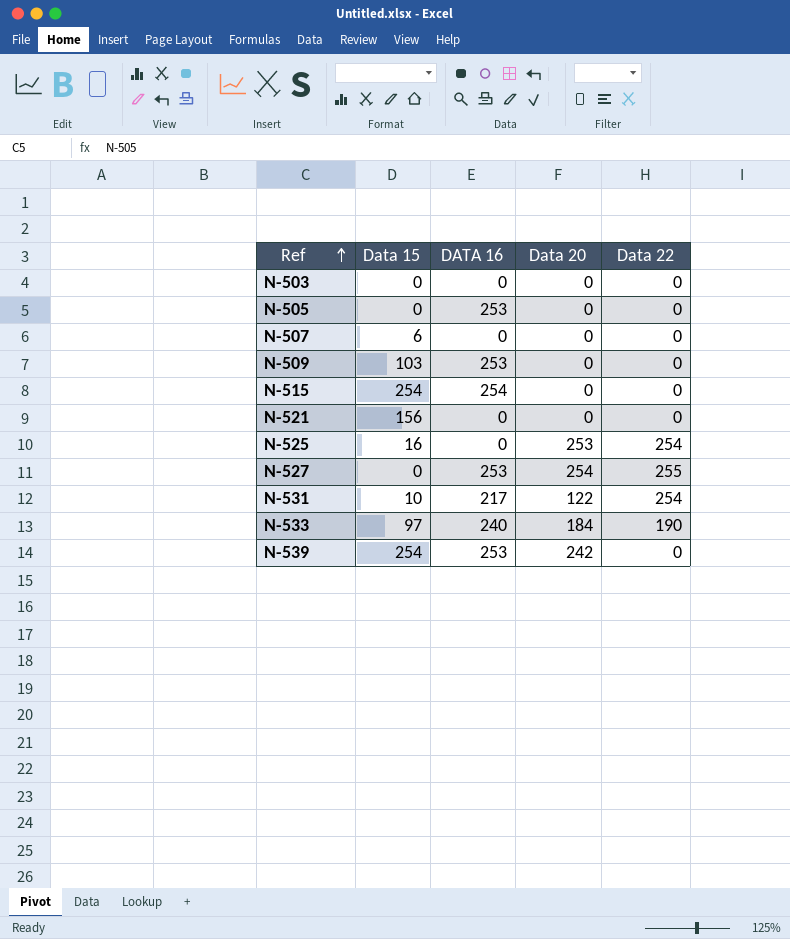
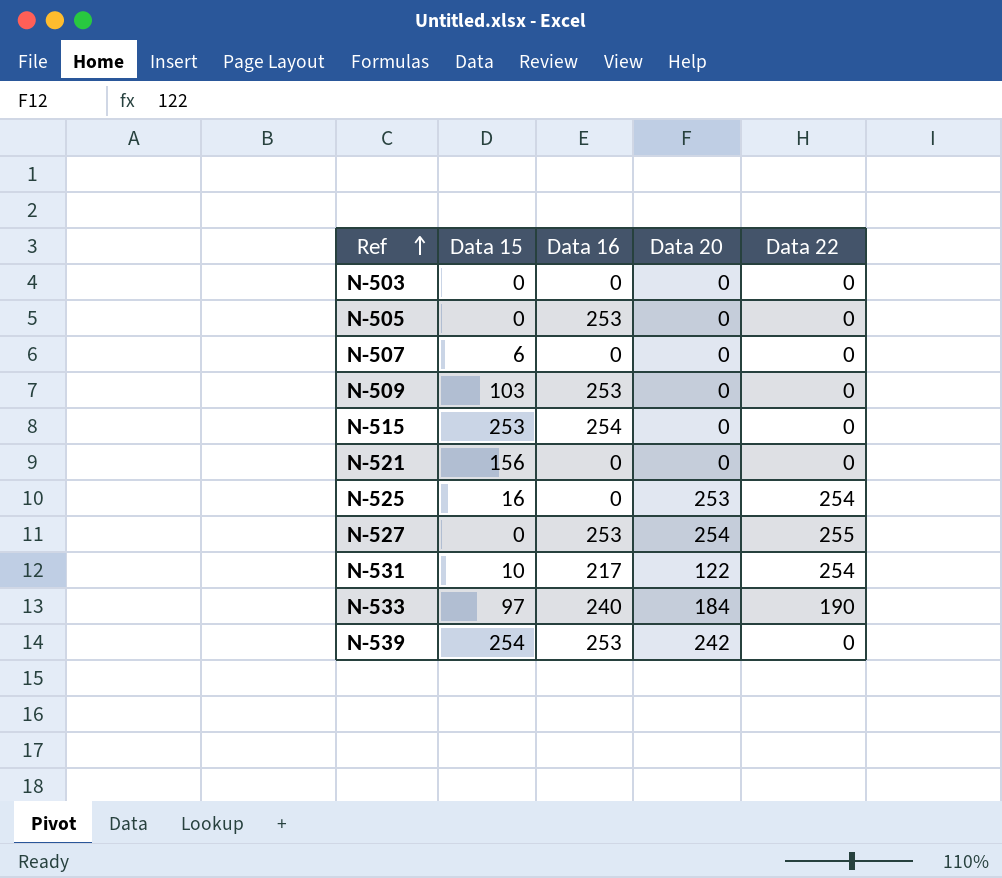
column name: DATA 16 -> Data 16
N-515 | Data 15: 254 -> 253

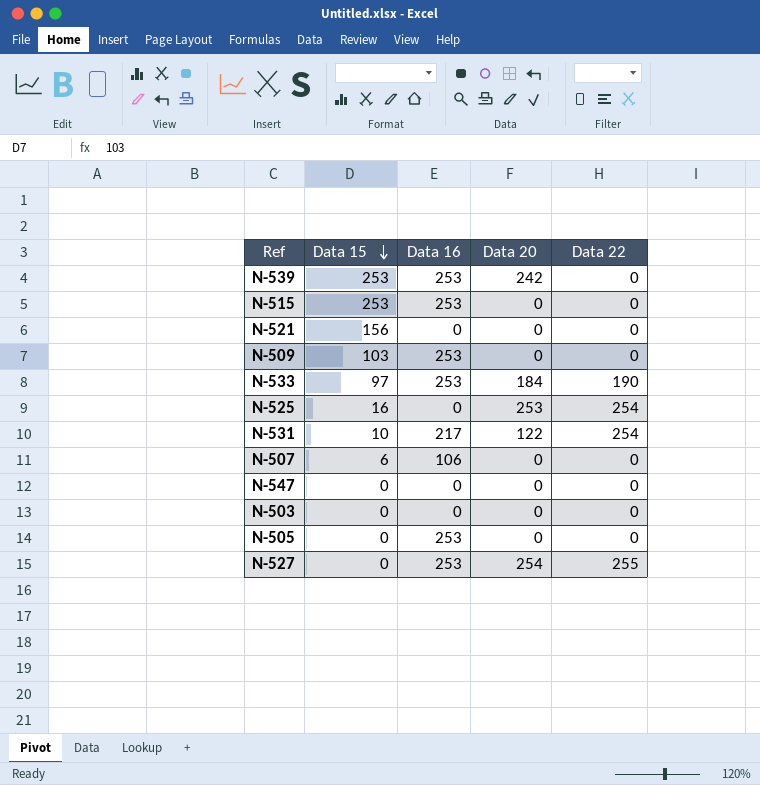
row order: Ref ascending -> Data 15 descending
N-539 | Data 15: 254 -> 253
N-515 | Data 16: 254 -> 253
N-533 | Data 16: 240 -> 253
N-507 | Data 16: 0 -> 106
row N-547: none -> 0 | 0 | 0 | 0

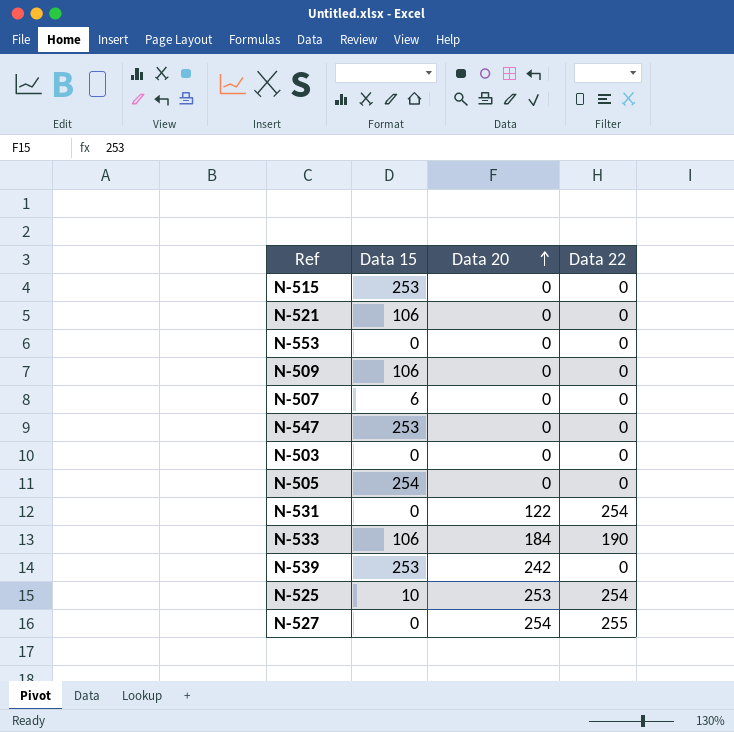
row order: Data 15 descending -> Data 20 ascending
column Data 16 | position: 3 -> none
N-521 | Data 15: 156 -> 106
row N-553: none -> 0 | 0 | 0
N-509 | Data 15: 103 -> 106
N-547 | Data 15: 0 -> 253
N-505 | Data 15: 0 -> 254
N-531 | Data 15: 10 -> 0
N-533 | Data 15: 97 -> 106
N-525 | Data 15: 16 -> 10

